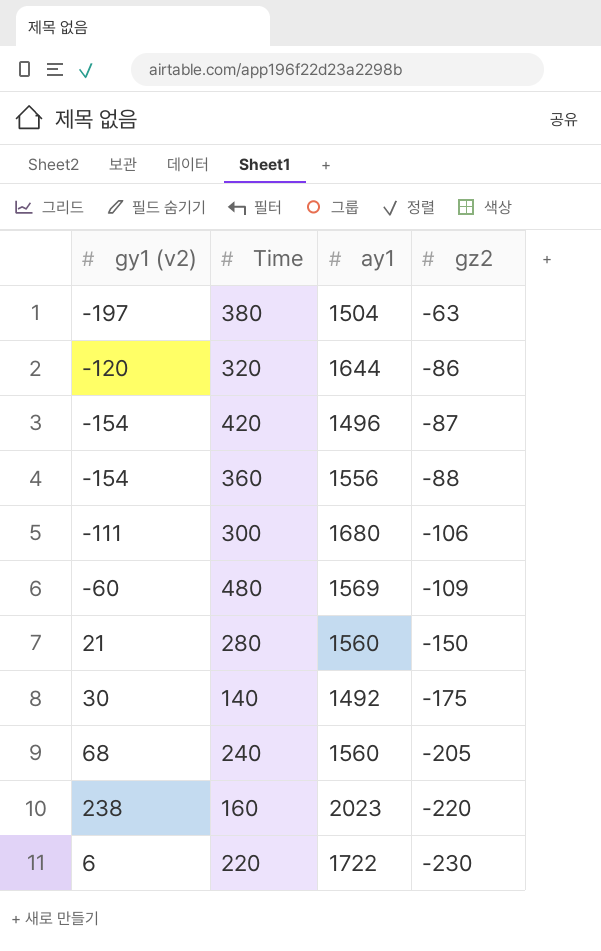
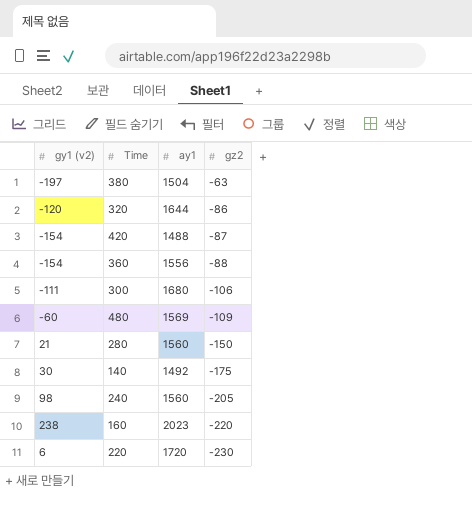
420 | ay1: 1496 -> 1488
240 | gy1 (v2): 68 -> 98
220 | ay1: 1722 -> 1720

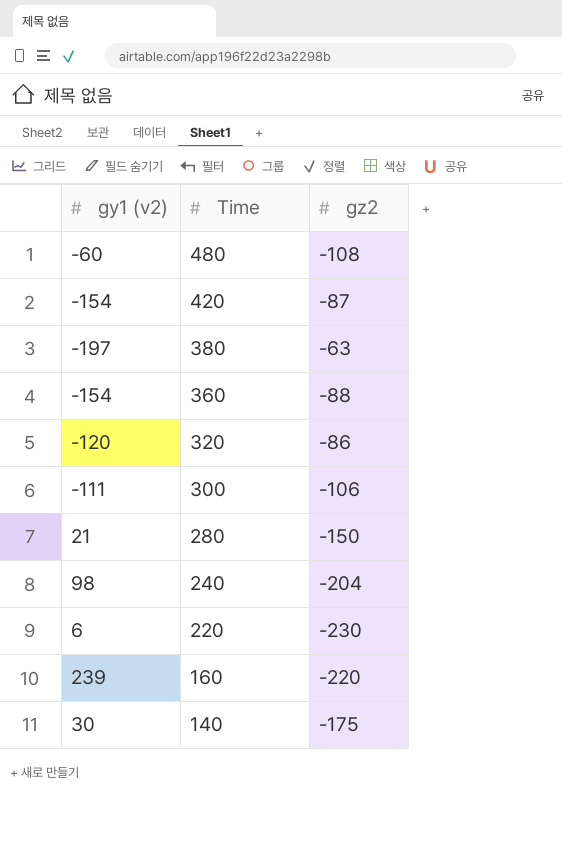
row order: gz2 descending -> Time descending
column ay1 | position: 3 -> none
480 | gz2: -109 -> -108
240 | gz2: -205 -> -204
160 | gy1 (v2): 238 -> 239

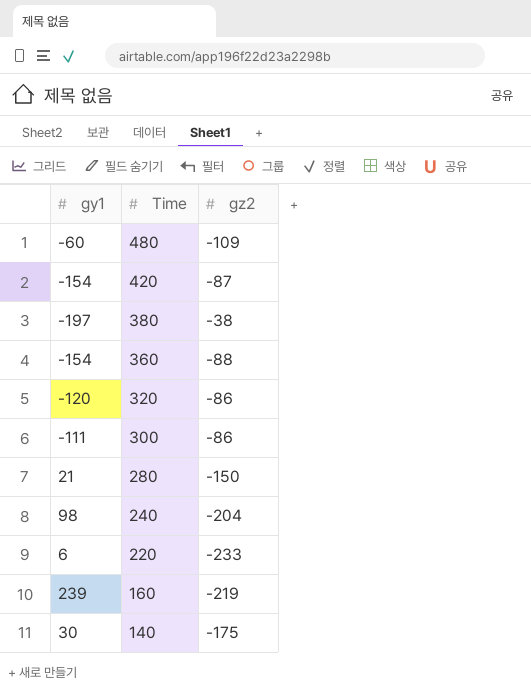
column name: gy1 (v2) -> gy1
480 | gz2: -108 -> -109
380 | gz2: -63 -> -38
300 | gz2: -106 -> -86
220 | gz2: -230 -> -233
160 | gz2: -220 -> -219

